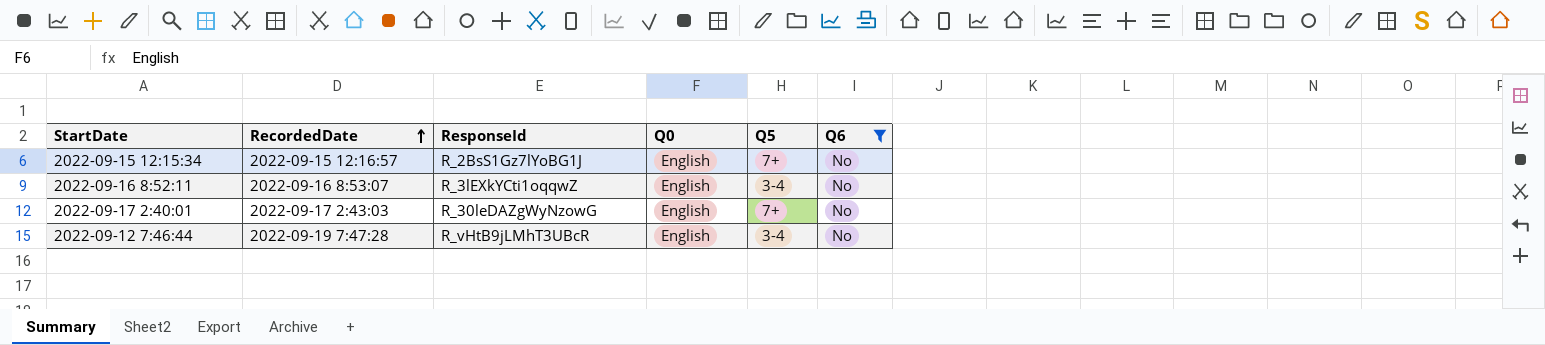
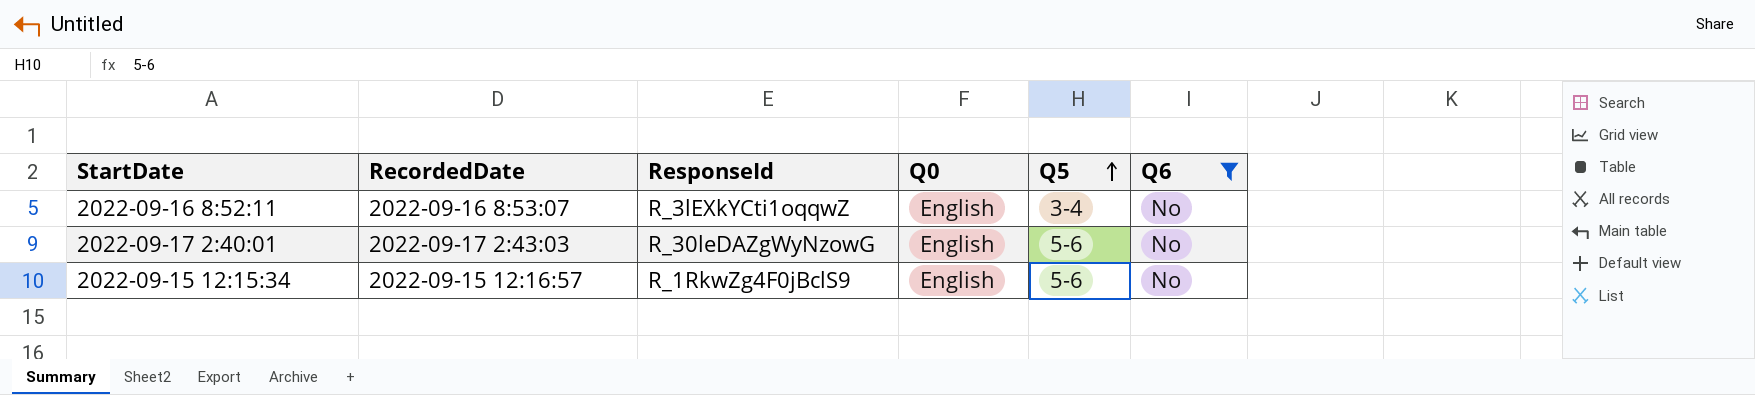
row order: RecordedDate ascending -> Q5 ascending
row 2022-09-12 7:46:44: 2022-09-19 7:47:28 | R_vHtB9jLMhT3UBcR | English | 3-4 | No -> none
2022-09-17 2:40:01 | Q5: 7+ -> 5-6
2022-09-15 12:15:34 | ResponseId: R_2BsS1Gz7lYoBG1J -> R_1RkwZg4F0jBclS9
2022-09-15 12:15:34 | Q5: 7+ -> 5-6

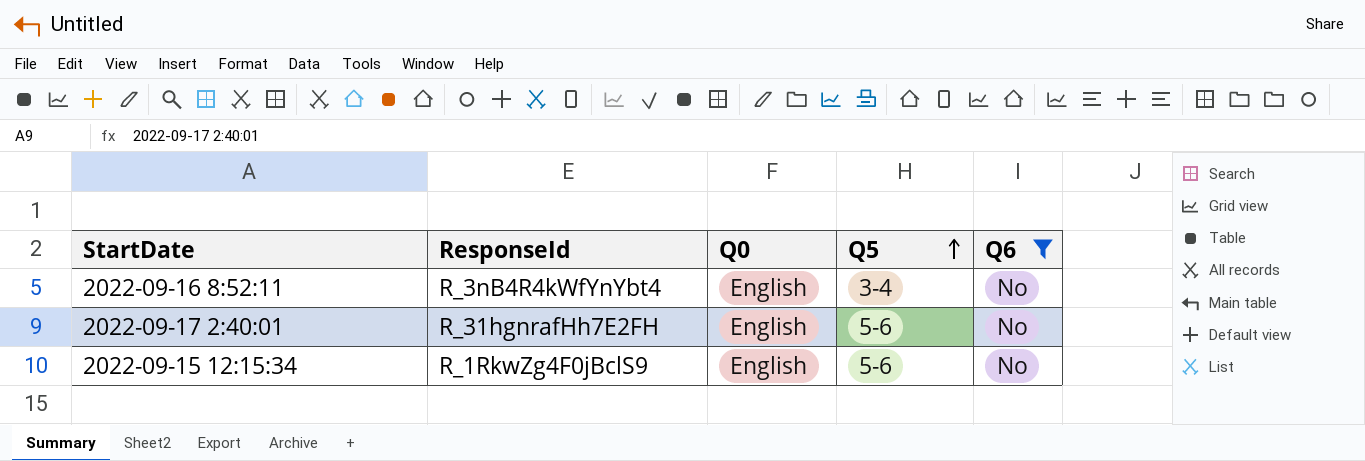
column RecordedDate | position: 2 -> none
2022-09-16 8:52:11 | ResponseId: R_3lEXkYCti1oqqwZ -> R_3nB4R4kWfYnYbt4
2022-09-17 2:40:01 | ResponseId: R_30leDAZgWyNzowG -> R_31hgnrafHh7E2FH

